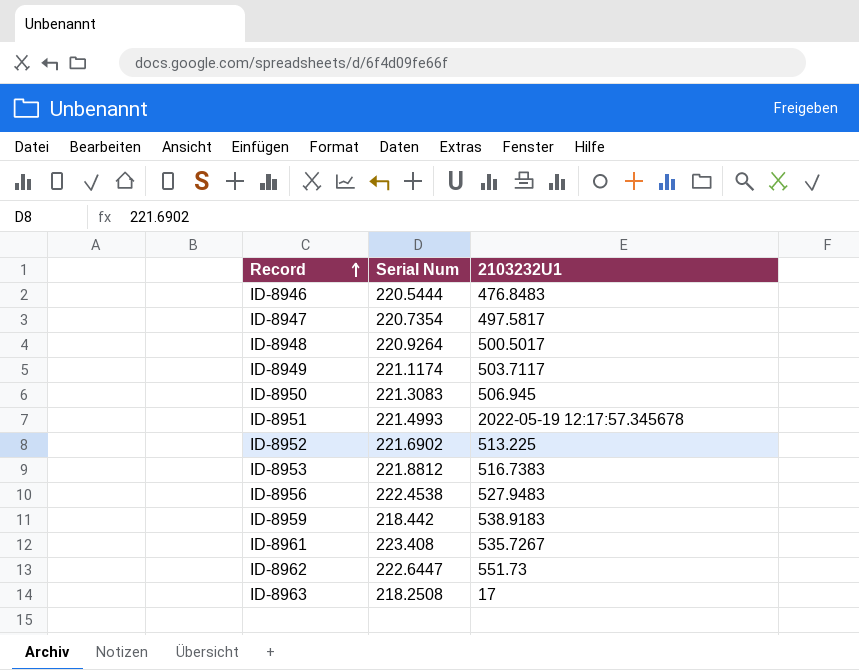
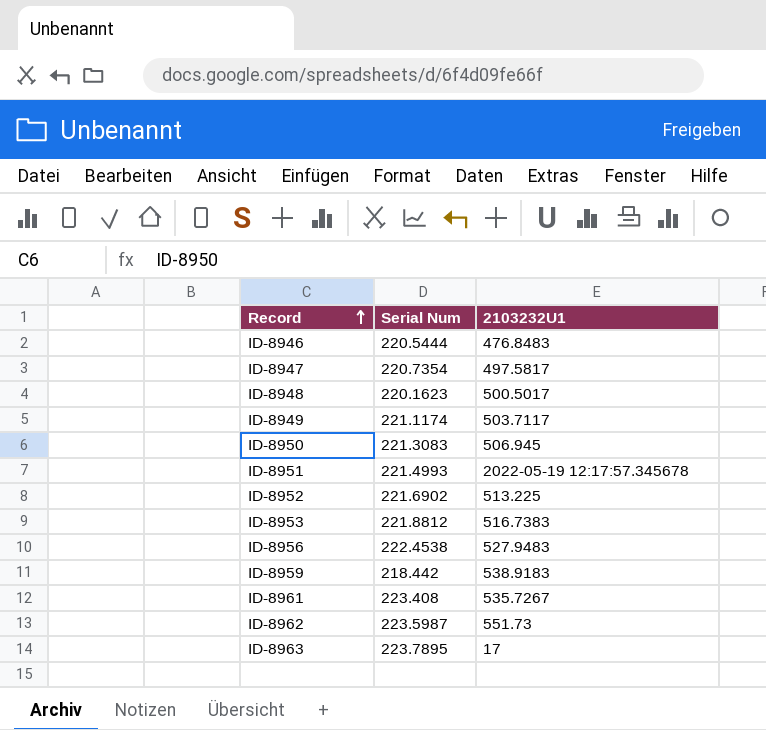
ID-8948 | Serial Num: 220.9264 -> 220.1623
ID-8962 | Serial Num: 222.6447 -> 223.5987
ID-8963 | Serial Num: 218.2508 -> 223.7895

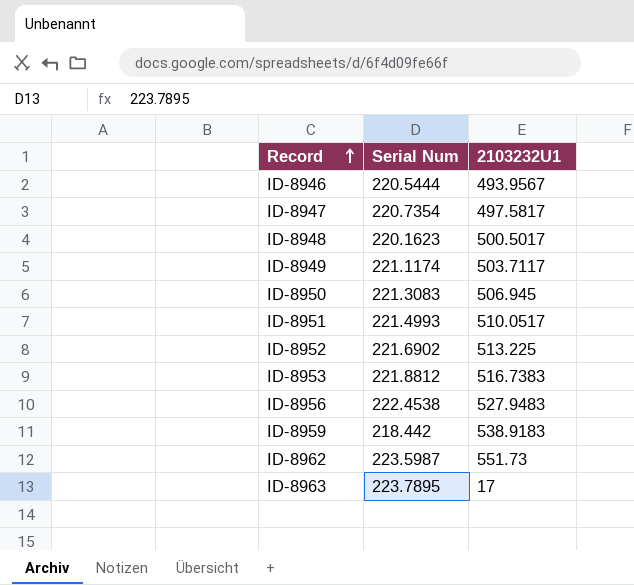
row ID-8961: 223.408 | 535.7267 -> none
ID-8946 | 2103232U1: 476.8483 -> 493.9567
ID-8951 | 2103232U1: 2022-05-19 12:17:57.345678 -> 510.0517

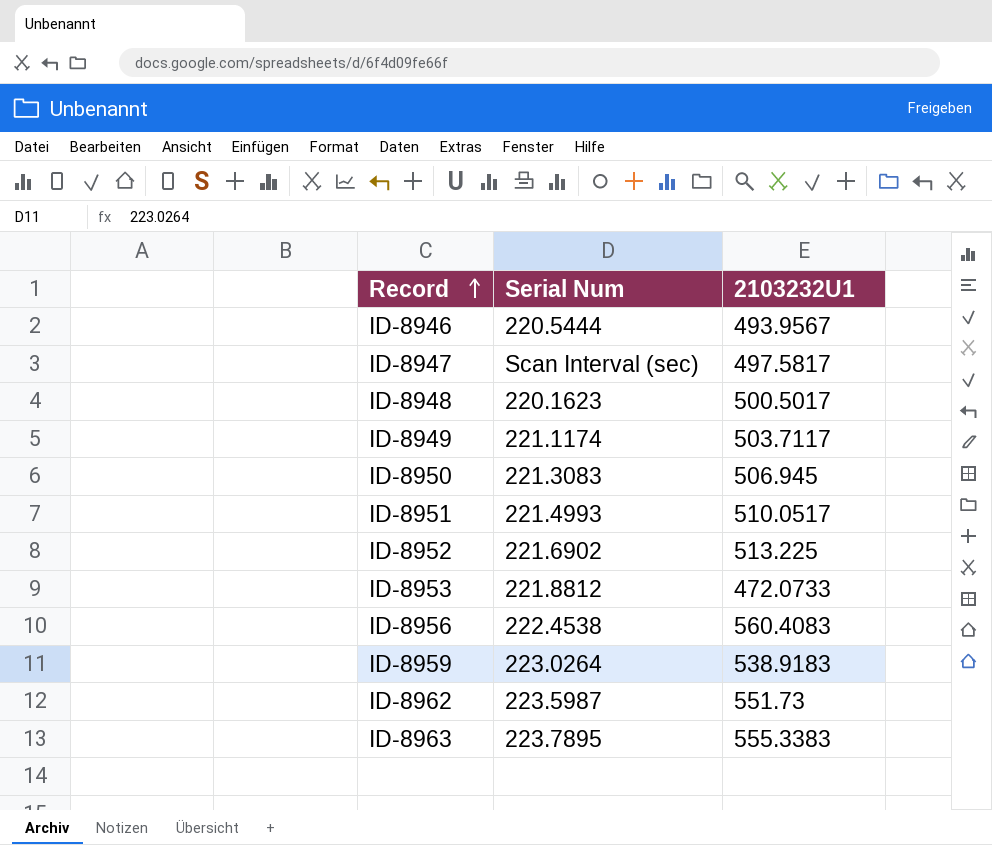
ID-8947 | Serial Num: 220.7354 -> Scan Interval (sec)
ID-8953 | 2103232U1: 516.7383 -> 472.0733
ID-8956 | 2103232U1: 527.9483 -> 560.4083
ID-8959 | Serial Num: 218.442 -> 223.0264
ID-8963 | 2103232U1: 17 -> 555.3383

